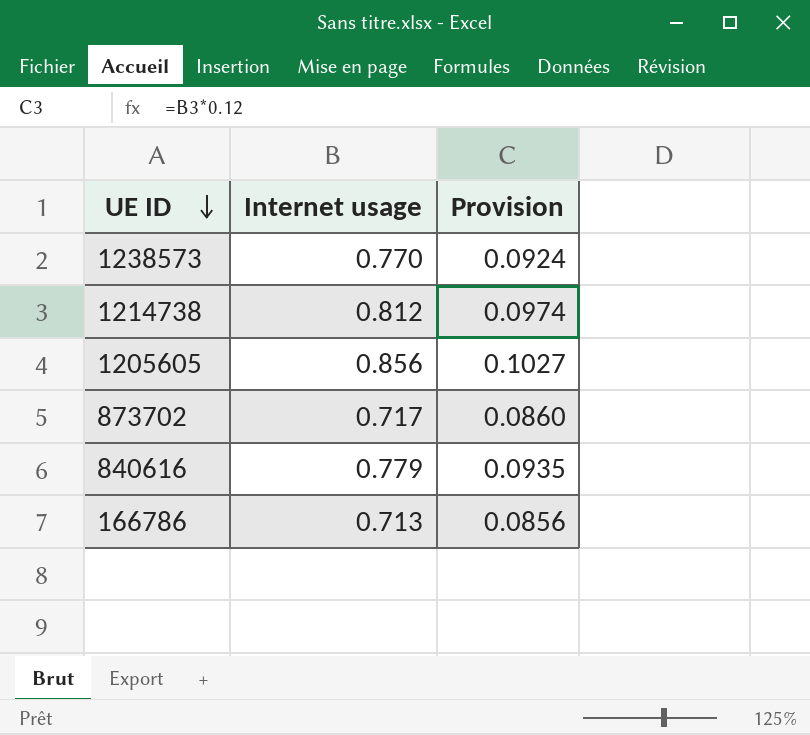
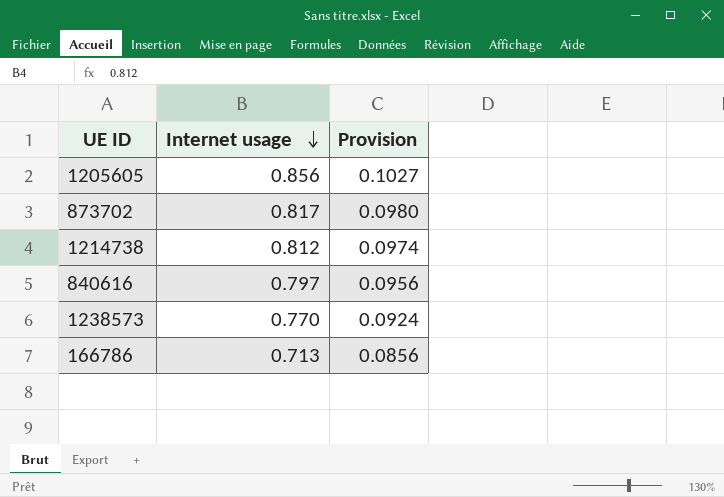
row order: UE ID descending -> Internet usage descending
873702 | Internet usage: 0.717 -> 0.817
873702 | Provision: 0.0860 -> 0.0980
840616 | Internet usage: 0.779 -> 0.797
840616 | Provision: 0.0935 -> 0.0956

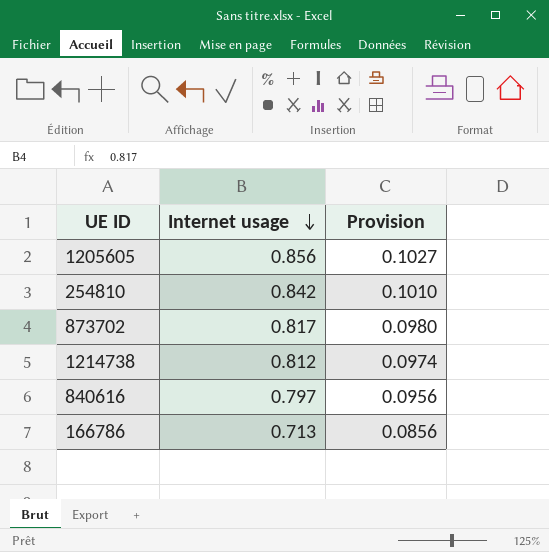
row 1238573: 0.770 | 0.0924 -> none
row 254810: none -> 0.842 | 0.1010

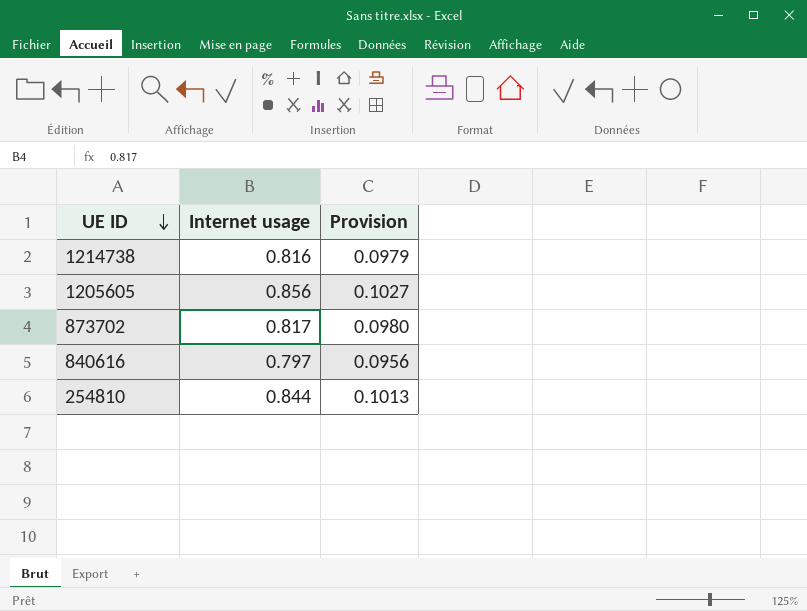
row order: Internet usage descending -> UE ID descending
row 166786: 0.713 | 0.0856 -> none
1214738 | Internet usage: 0.812 -> 0.816
1214738 | Provision: 0.0974 -> 0.0979
254810 | Internet usage: 0.842 -> 0.844
254810 | Provision: 0.1010 -> 0.1013

